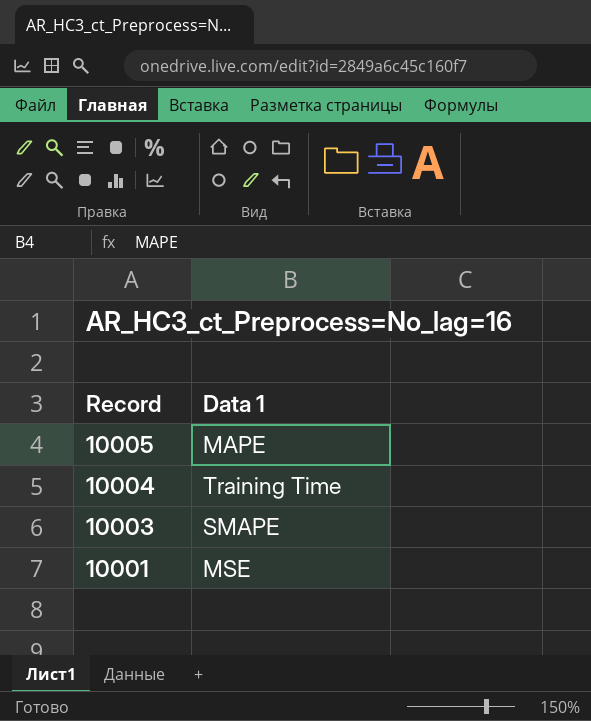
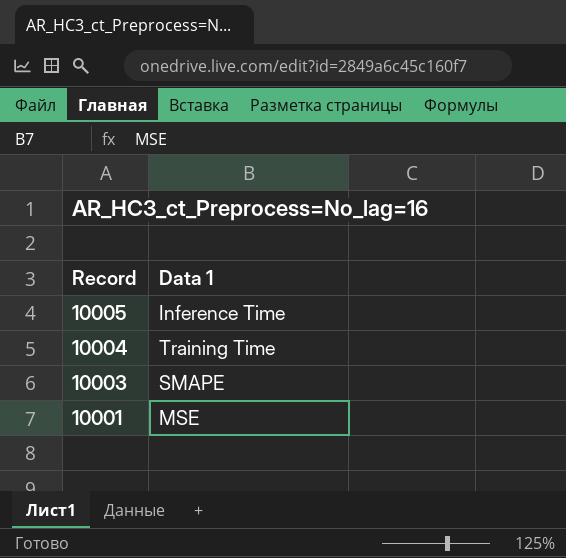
10005 | Data 1: MAPE -> Inference Time

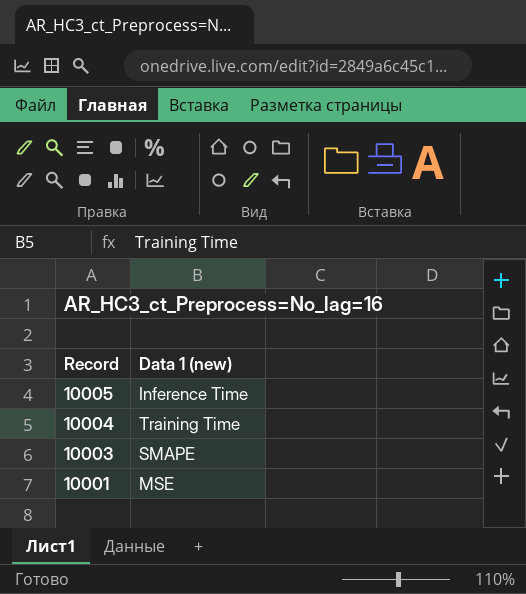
column name: Data 1 -> Data 1 (new)

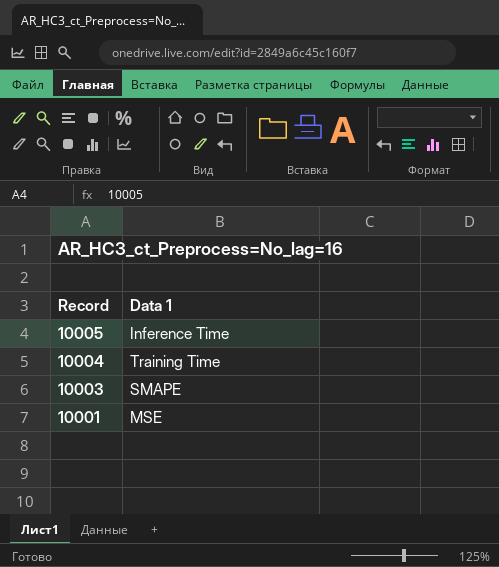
column name: Data 1 (new) -> Data 1

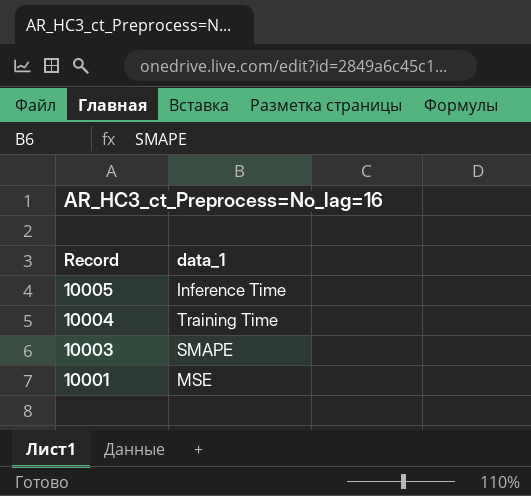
column name: Data 1 -> data_1

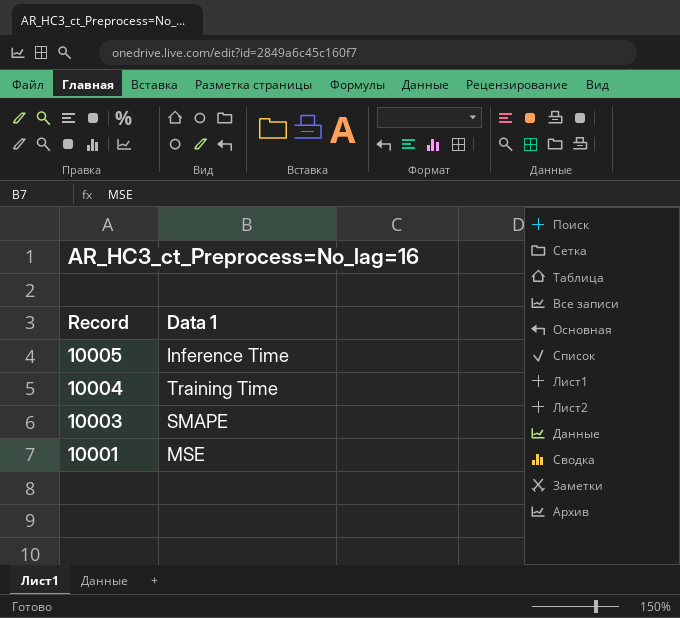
column name: data_1 -> Data 1

